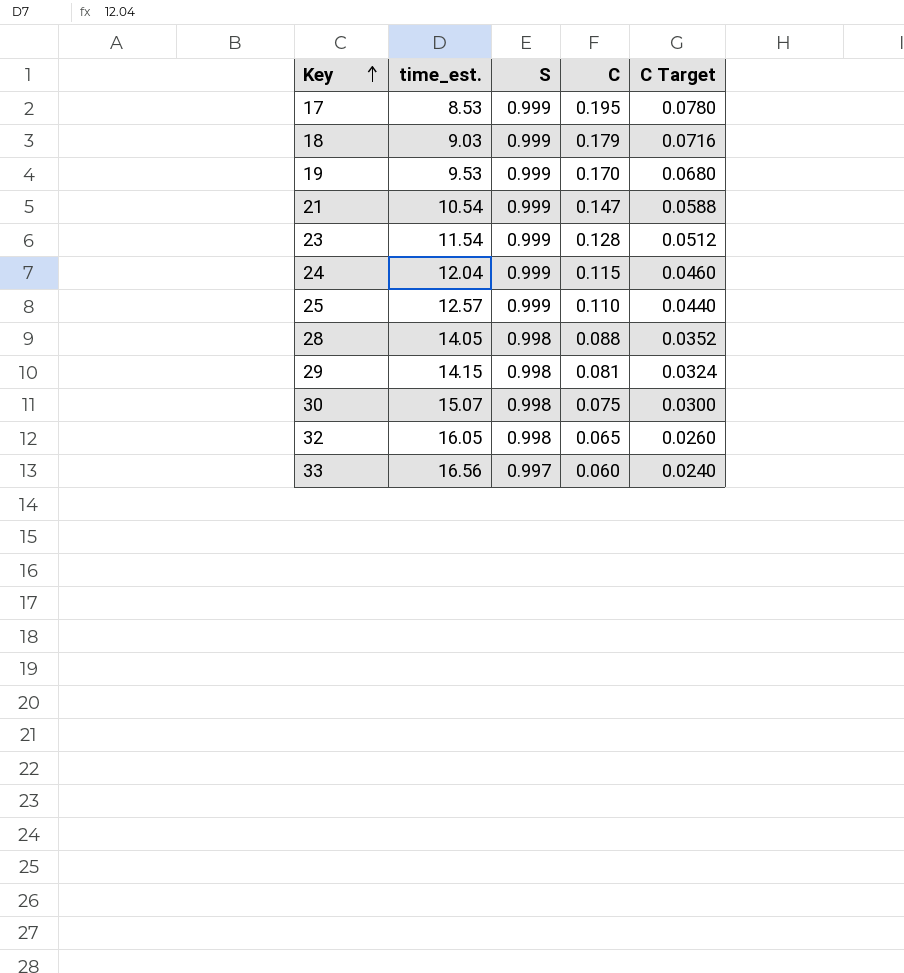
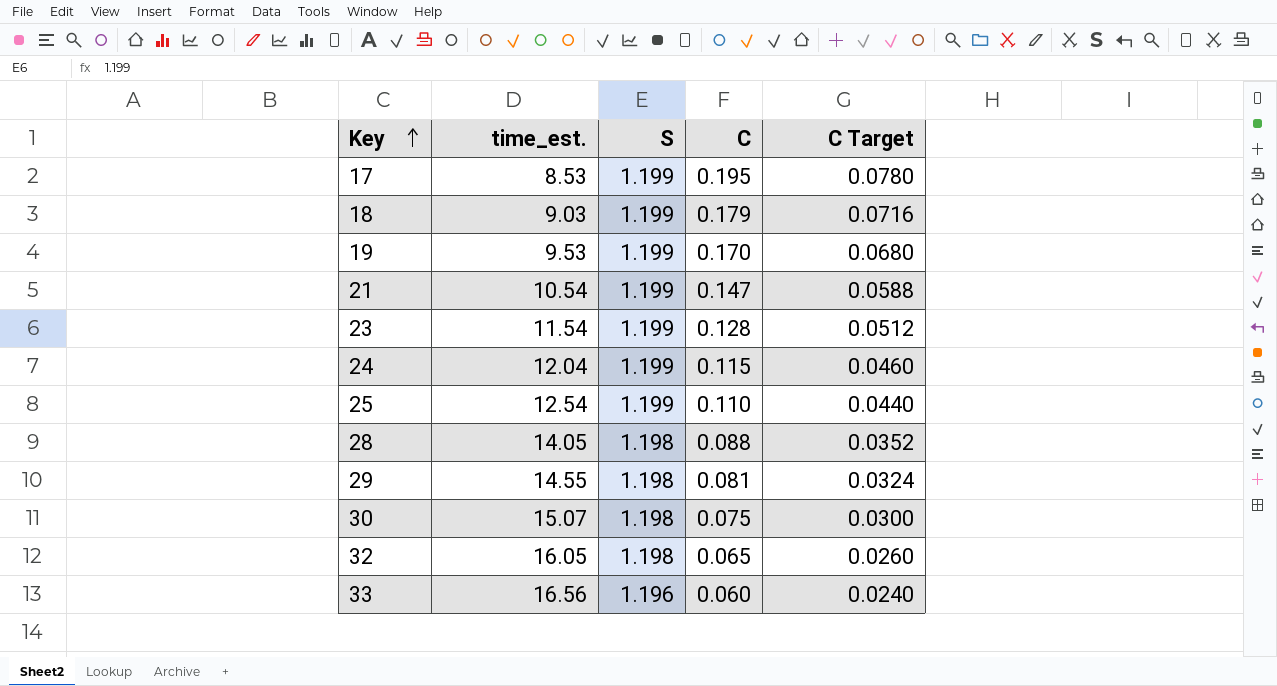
17 | S: 0.999 -> 1.199
18 | S: 0.999 -> 1.199
19 | S: 0.999 -> 1.199
21 | S: 0.999 -> 1.199
23 | S: 0.999 -> 1.199
24 | S: 0.999 -> 1.199
25 | time_est.: 12.57 -> 12.54
25 | S: 0.999 -> 1.199
28 | S: 0.998 -> 1.198
29 | time_est.: 14.15 -> 14.55
29 | S: 0.998 -> 1.198
30 | S: 0.998 -> 1.198
32 | S: 0.998 -> 1.198
33 | S: 0.997 -> 1.196

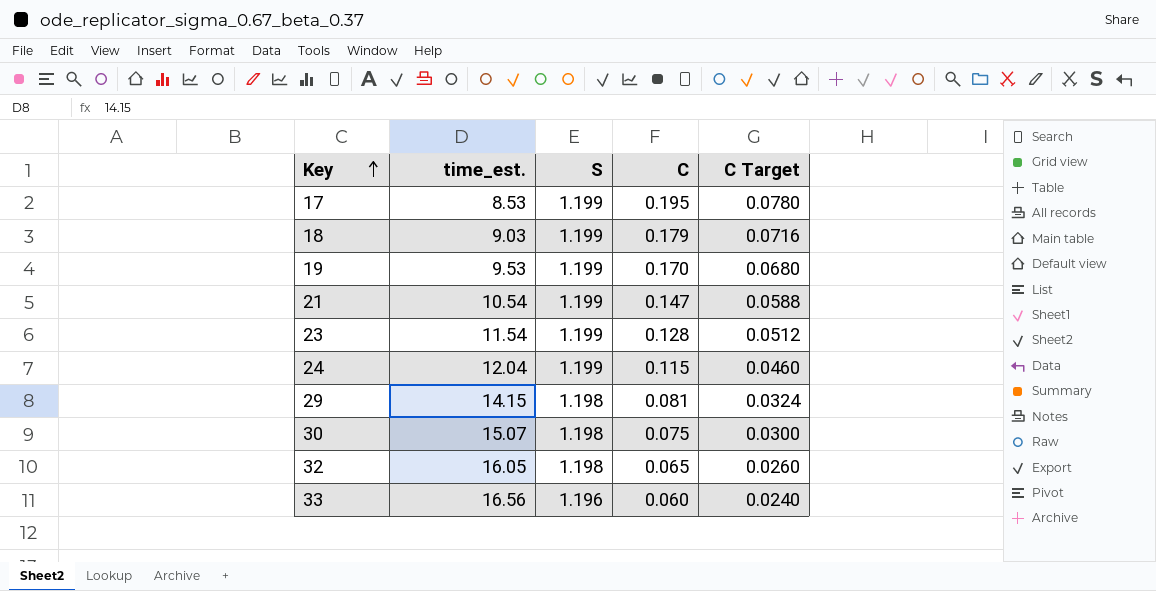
row 25: 12.54 | 1.199 | 0.110 | 0.0440 -> none
row 28: 14.05 | 1.198 | 0.088 | 0.0352 -> none
29 | time_est.: 14.55 -> 14.15

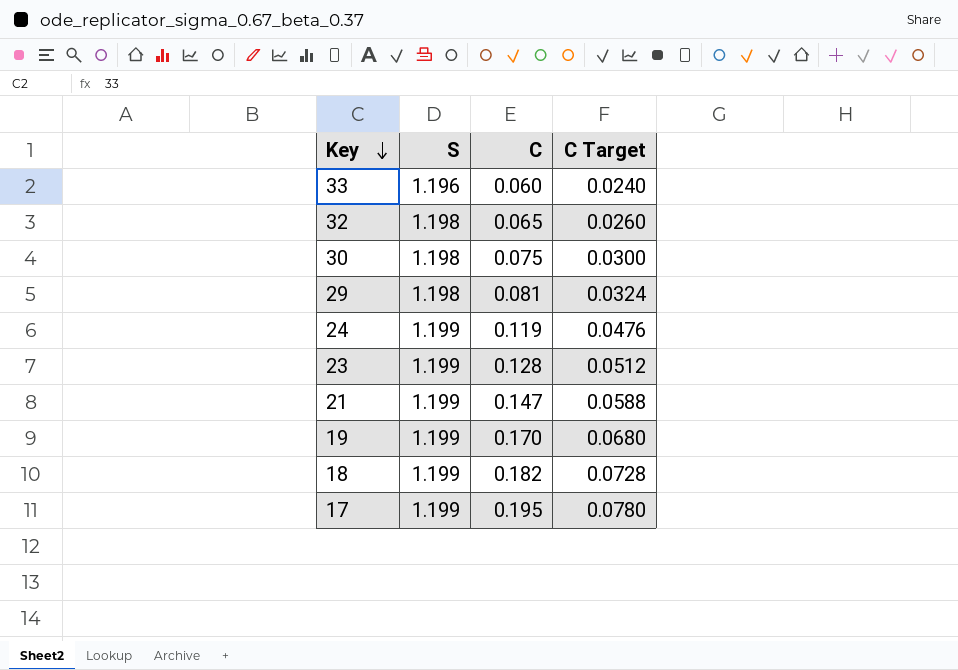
row order: Key ascending -> Key descending
column time_est. | position: 2 -> none
24 | C: 0.115 -> 0.119
24 | C Target: 0.0460 -> 0.0476
18 | C: 0.179 -> 0.182
18 | C Target: 0.0716 -> 0.0728

